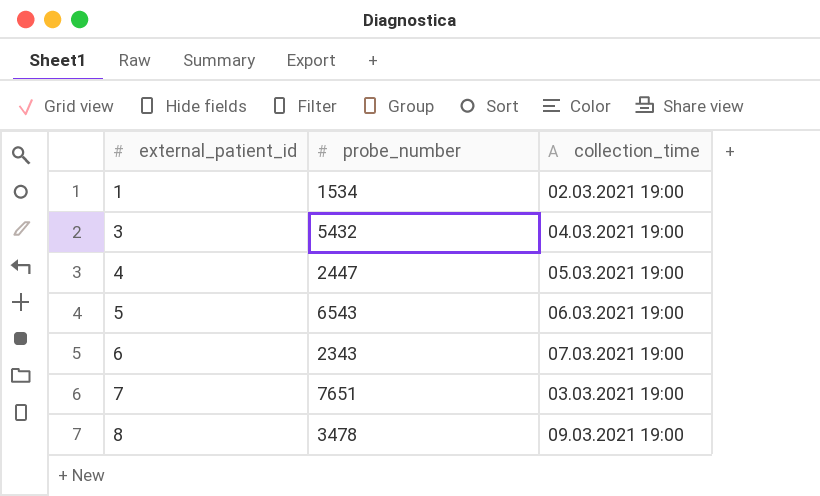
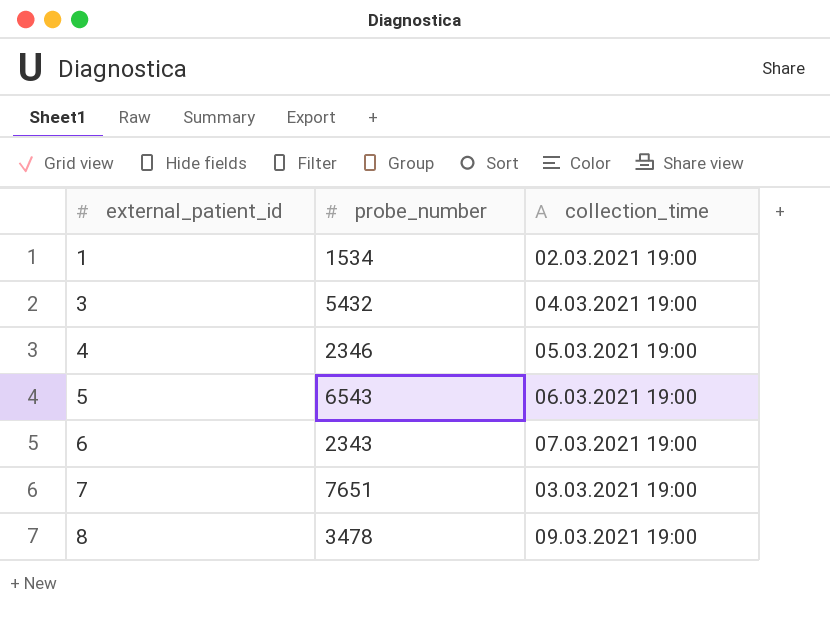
4 | probe_number: 2447 -> 2346

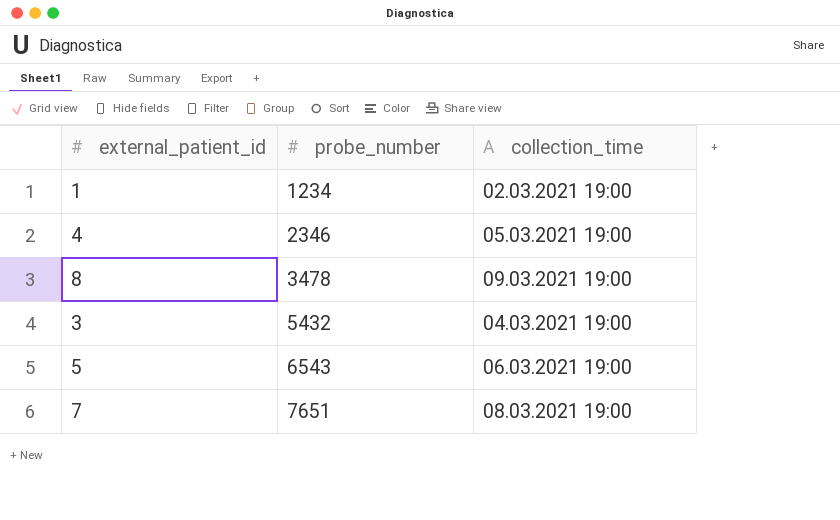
row order: external_patient_id ascending -> probe_number ascending
row 6: 2343 | 07.03.2021 19:00 -> none
1 | probe_number: 1534 -> 1234
7 | collection_time: 03.03.2021 19:00 -> 08.03.2021 19:00

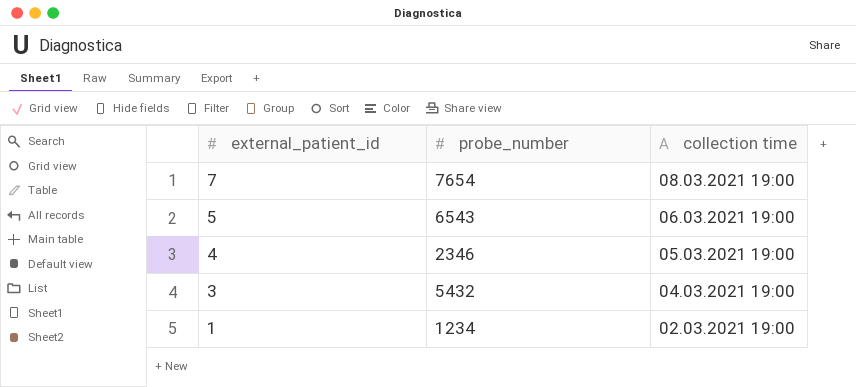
row order: probe_number ascending -> external_patient_id descending
column name: collection_time -> collection time
row 8: 3478 | 09.03.2021 19:00 -> none
7 | probe_number: 7651 -> 7654

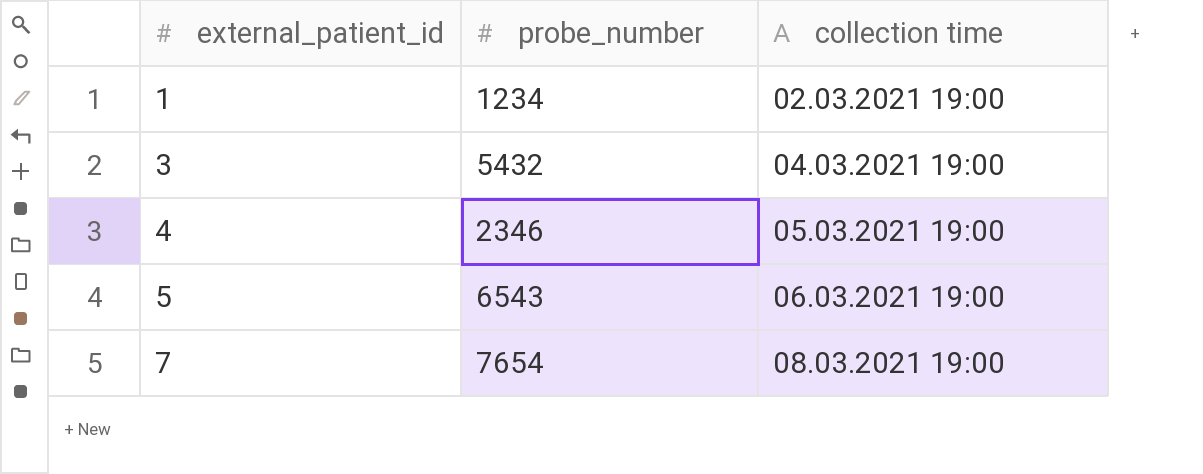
row order: external_patient_id descending -> external_patient_id ascending

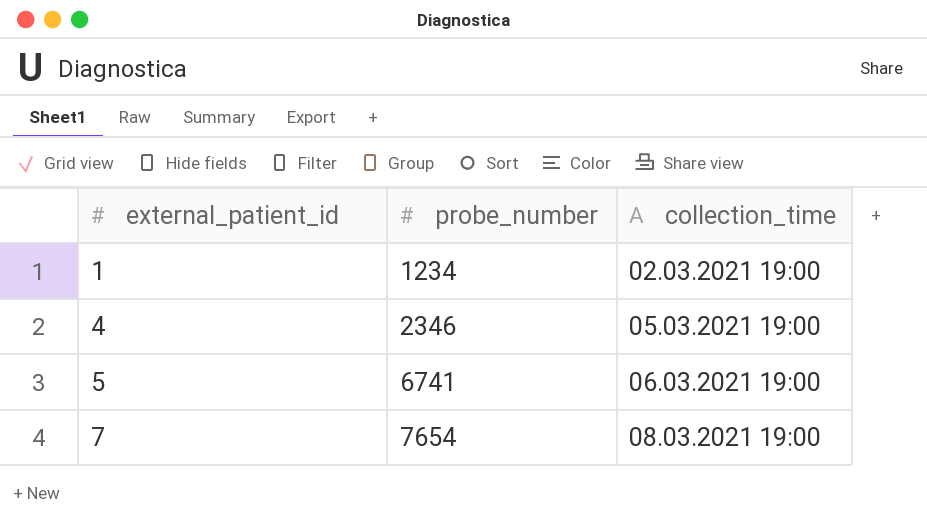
column name: collection time -> collection_time
row 3: 5432 | 04.03.2021 19:00 -> none
5 | probe_number: 6543 -> 6741

